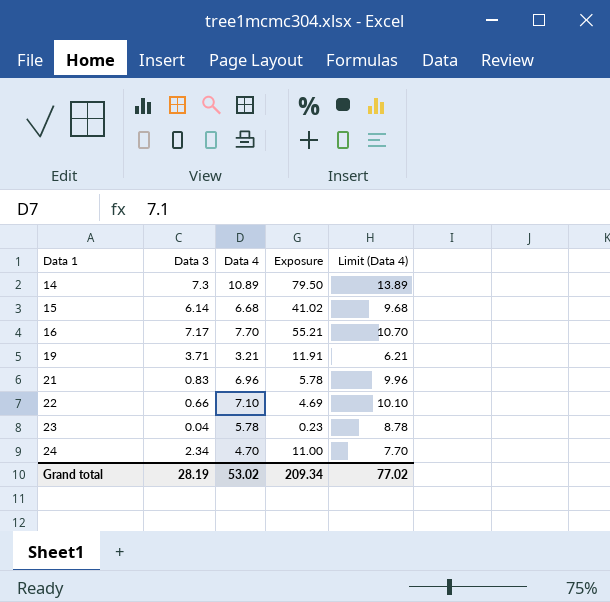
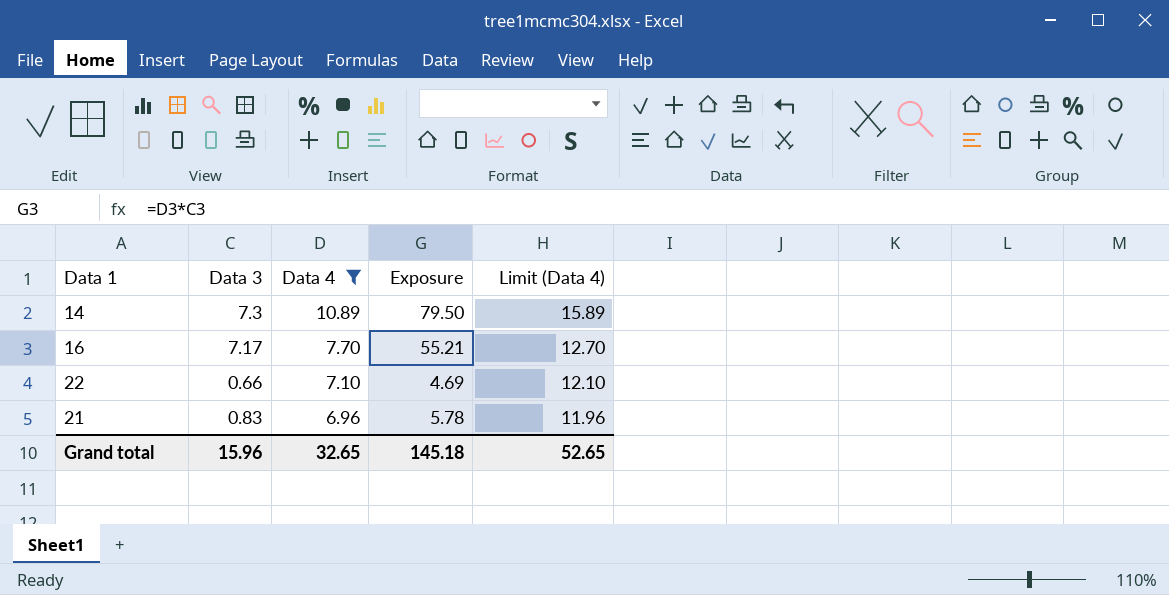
filter: none -> Data 4 >= 6.96
row order: Data 1 ascending -> Data 4 descending
column Limit (Data 4) | formula: [Data 4] + 3 -> [Data 4] + 5
Grand total | Data 3: 28.19 -> 15.96
Grand total | Data 4: 53.02 -> 32.65
Grand total | Exposure: 209.34 -> 145.18
Grand total | Limit (Data 4): 77.02 -> 52.65

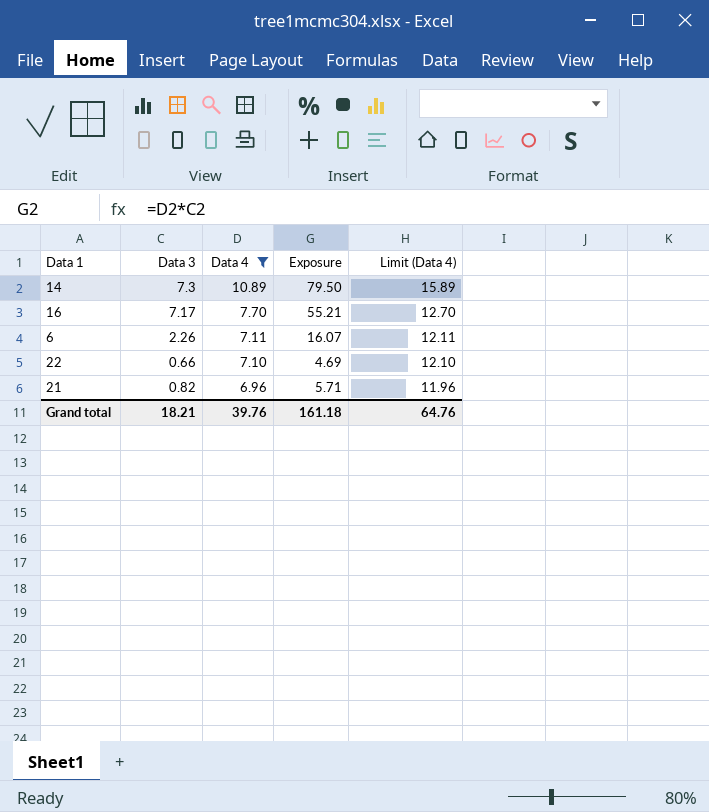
row 6: none -> 2.26 | 7.11 | 16.07 | 12.11
21 | Data 3: 0.83 -> 0.82
21 | Exposure: 5.78 -> 5.71
Grand total | Data 3: 15.96 -> 18.21
Grand total | Data 4: 32.65 -> 39.76
Grand total | Exposure: 145.18 -> 161.18
Grand total | Limit (Data 4): 52.65 -> 64.76

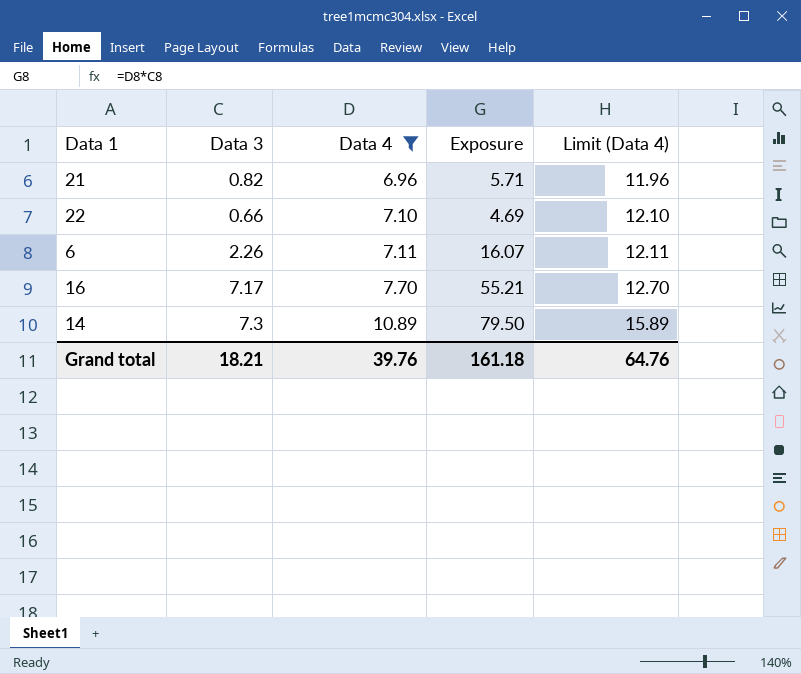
row order: Data 4 descending -> Data 4 ascending

